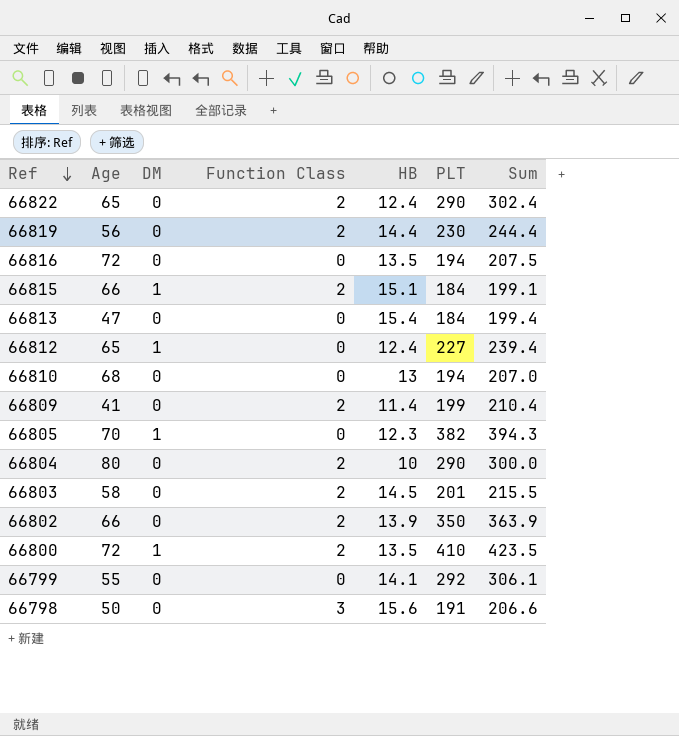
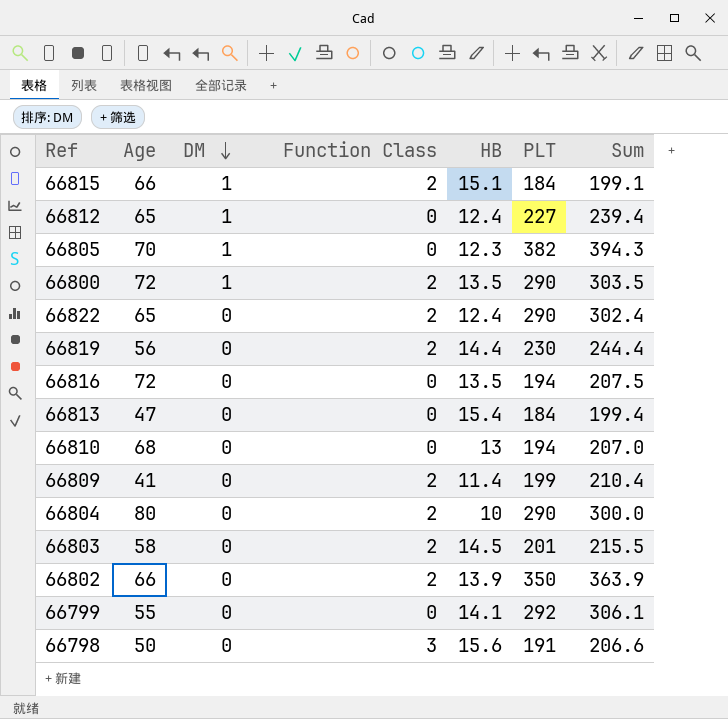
row order: Ref descending -> DM descending
66800 | PLT: 410 -> 290
66800 | Sum: 423.5 -> 303.5

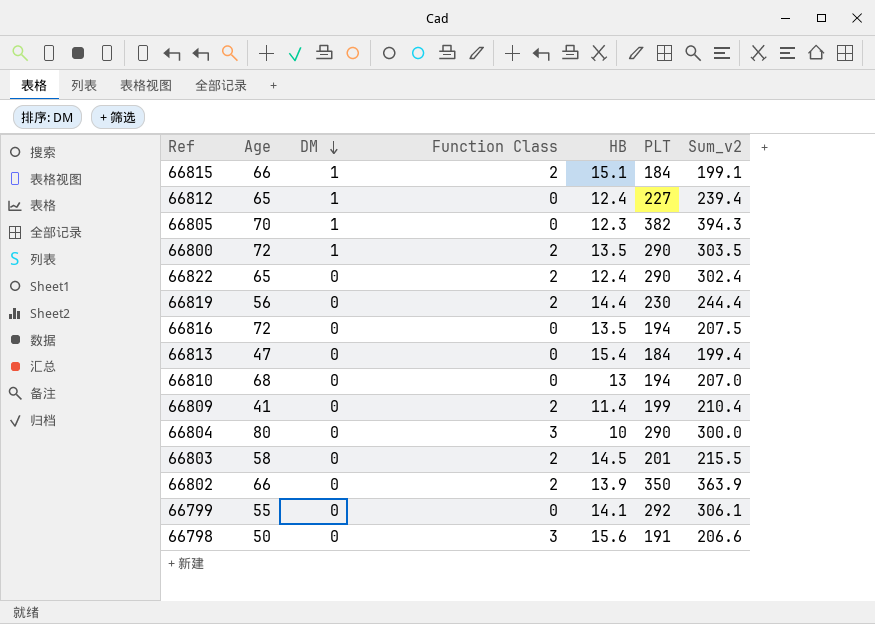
column name: Sum -> Sum_v2
66804 | Function Class: 2 -> 3

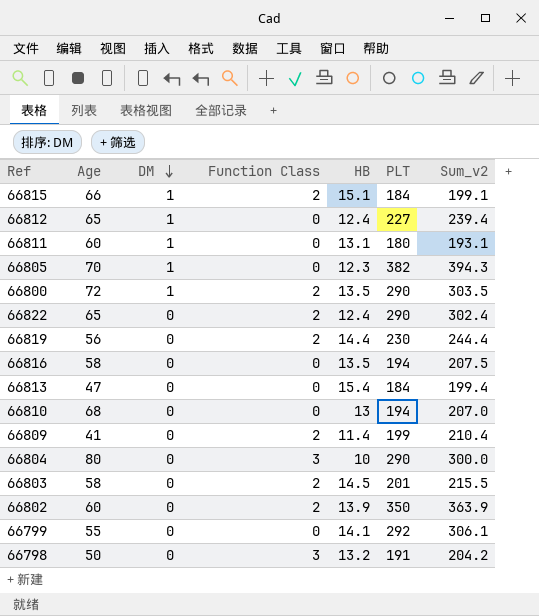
row 66811: none -> 60 | 1 | 0 | 13.1 | 180 | 193.1
66816 | Age: 72 -> 58
66802 | Age: 66 -> 60
66798 | HB: 15.6 -> 13.2
66798 | Sum_v2: 206.6 -> 204.2

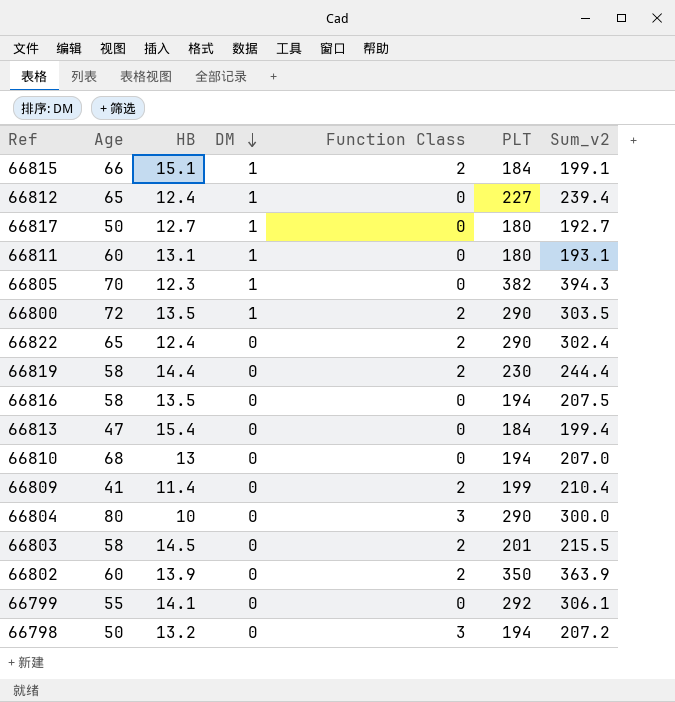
column HB | position: 5 -> 3
row 66817: none -> 50 | 12.7 | 1 | 0 | 180 | 192.7
66819 | Age: 56 -> 58
66798 | PLT: 191 -> 194
66798 | Sum_v2: 204.2 -> 207.2

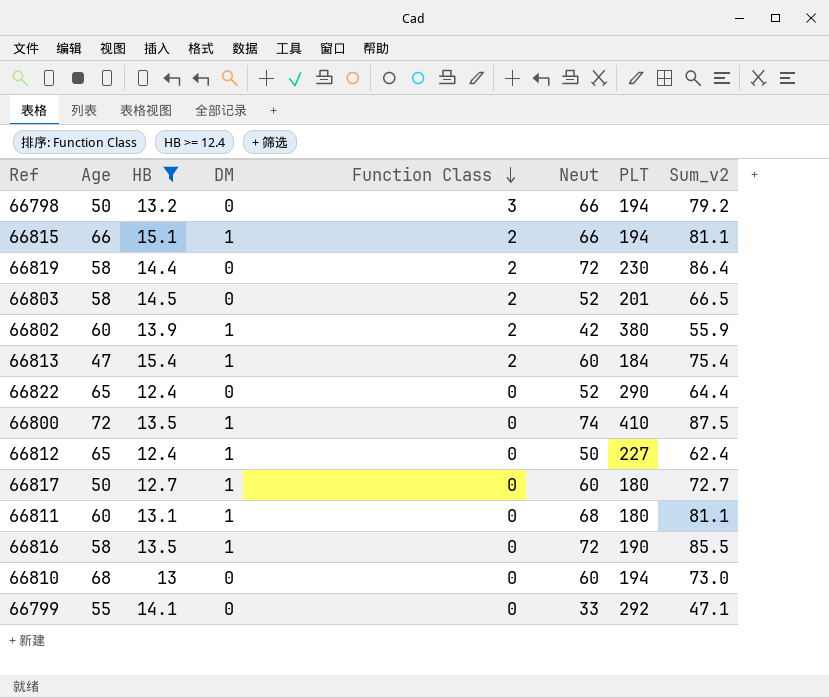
filter: none -> HB >= 12.4
row order: DM descending -> Function Class descending
column Neut | position: none -> 6
column Sum_v2 | formula: [HB] + [PLT] -> [HB] + [Neut]
66815 | PLT: 184 -> 194
66802 | DM: 0 -> 1
66802 | PLT: 350 -> 380
66813 | DM: 0 -> 1
66813 | Function Class: 0 -> 2
66822 | Function Class: 2 -> 0
66800 | Function Class: 2 -> 0
66800 | PLT: 290 -> 410
66816 | DM: 0 -> 1
66816 | PLT: 194 -> 190

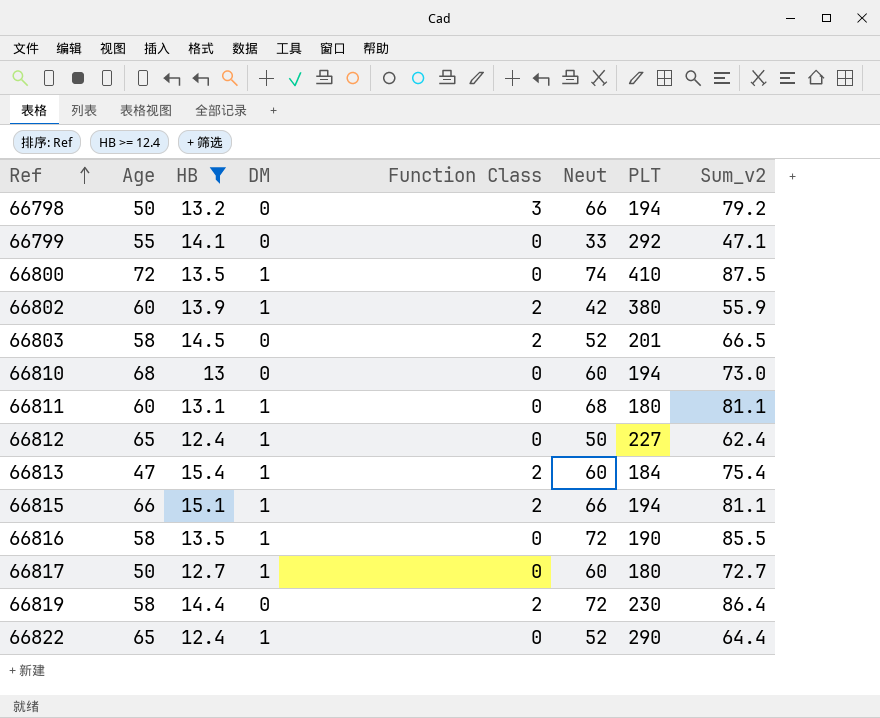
row order: Function Class descending -> Ref ascending
66822 | DM: 0 -> 1

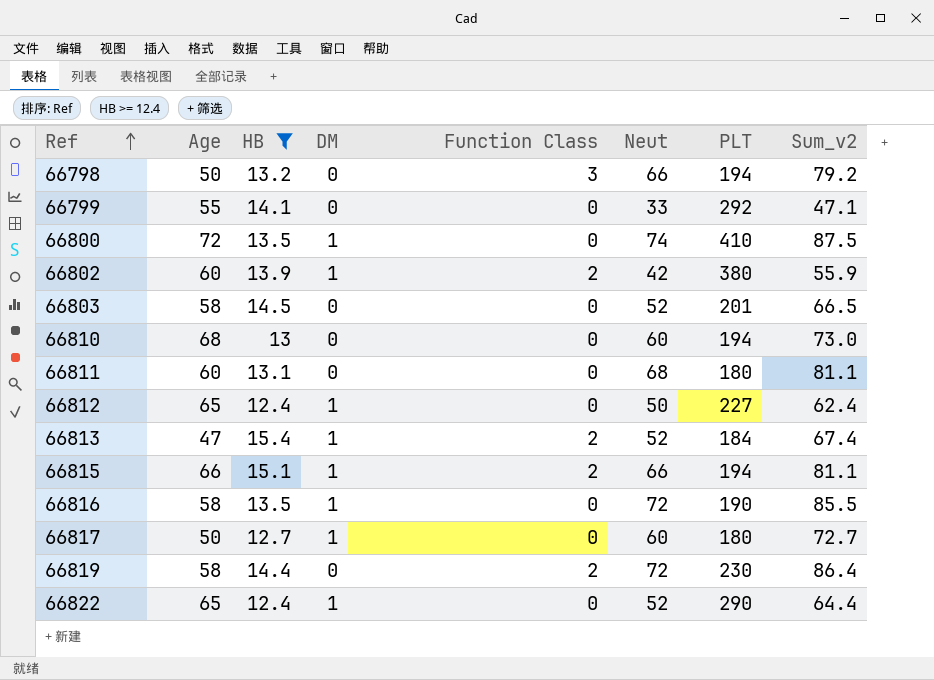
66803 | Function Class: 2 -> 0
66811 | DM: 1 -> 0
66813 | Neut: 60 -> 52
66813 | Sum_v2: 75.4 -> 67.4

